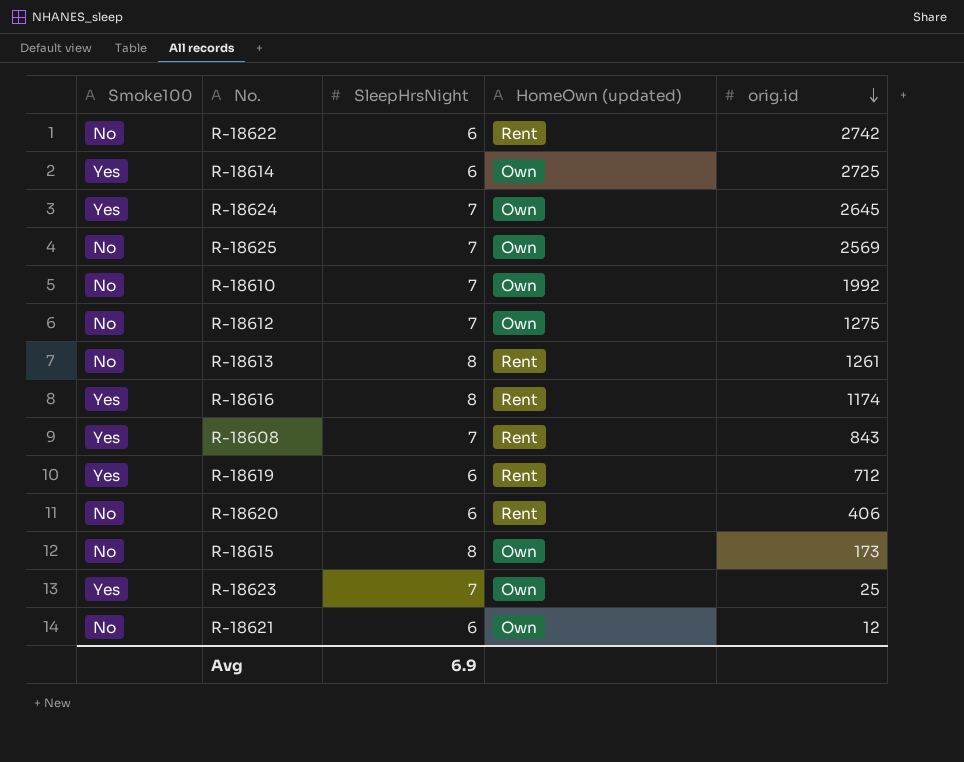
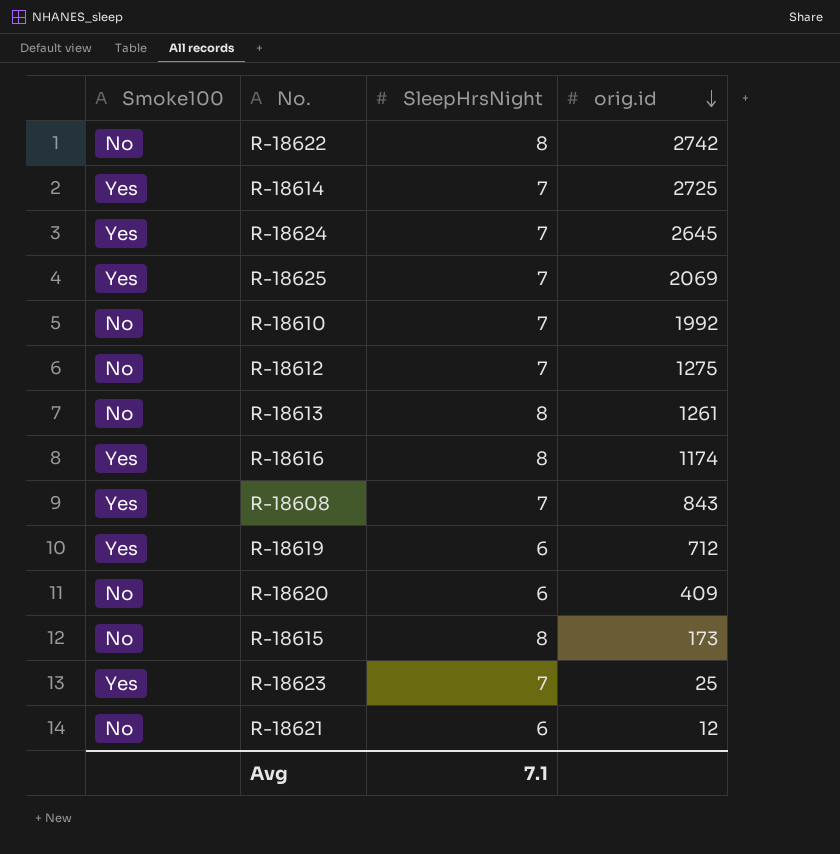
column HomeOwn (updated) | position: 4 -> none
R-18622 | SleepHrsNight: 6 -> 8
R-18614 | SleepHrsNight: 6 -> 7
R-18625 | Smoke100: No -> Yes
R-18625 | orig.id: 2569 -> 2069
R-18620 | orig.id: 406 -> 409
Avg | SleepHrsNight: 6.9 -> 7.1

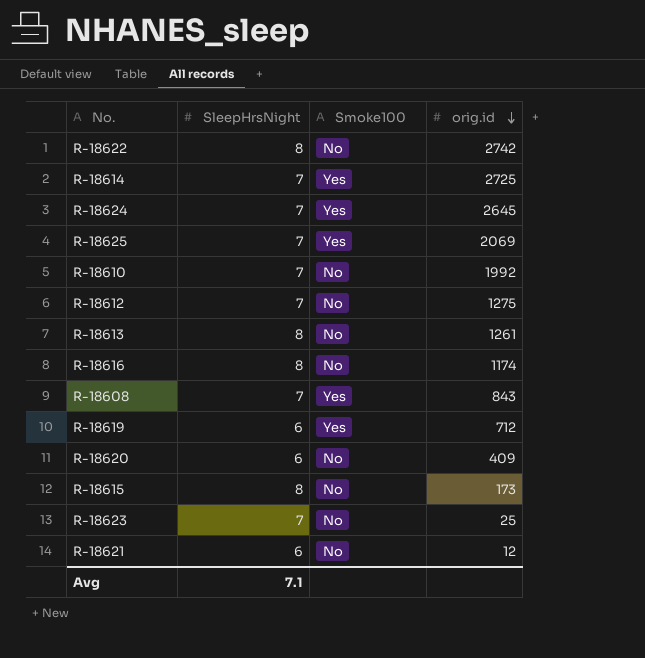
column Smoke100 | position: 1 -> 3
R-18616 | Smoke100: Yes -> No
R-18623 | Smoke100: Yes -> No

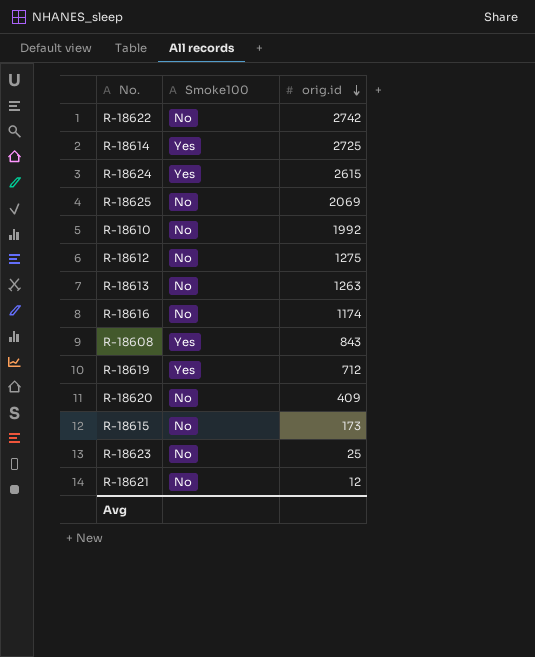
column SleepHrsNight | position: 2 -> none
R-18624 | orig.id: 2645 -> 2615
R-18625 | Smoke100: Yes -> No
R-18613 | orig.id: 1261 -> 1263

